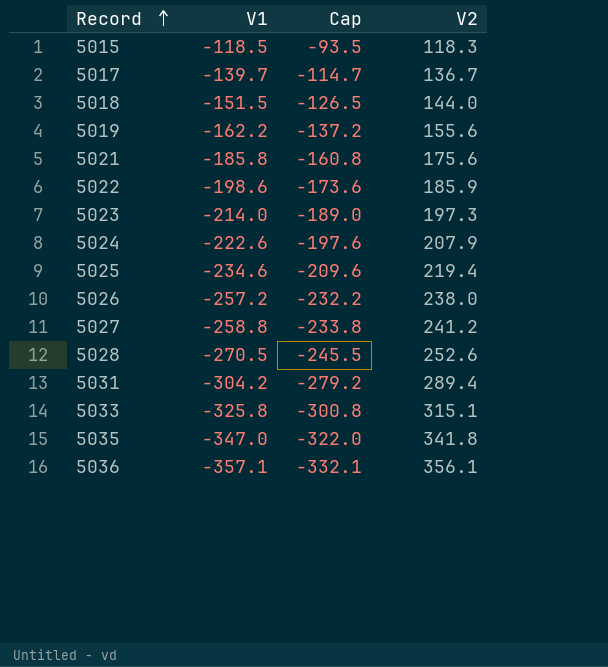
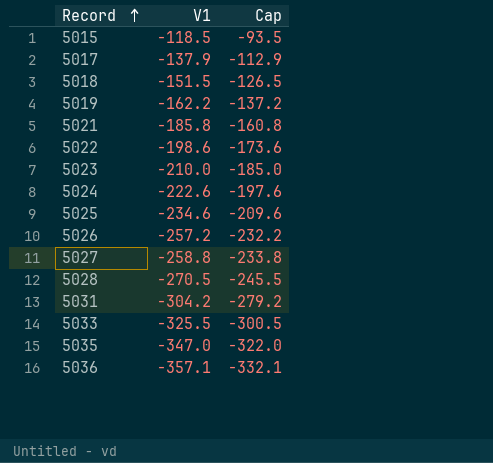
column V2 | position: 4 -> none
5017 | V1: -139.7 -> -137.9
5017 | Cap: -114.7 -> -112.9
5023 | V1: -214.0 -> -210.0
5023 | Cap: -189.0 -> -185.0
5033 | V1: -325.8 -> -325.5
5033 | Cap: -300.8 -> -300.5

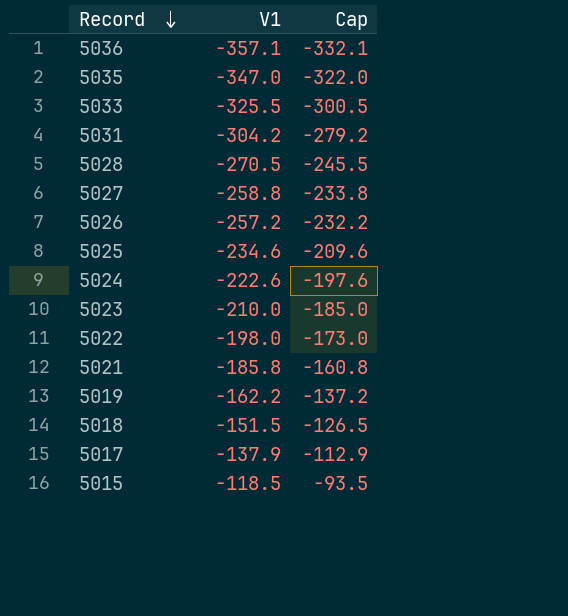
row order: Record ascending -> Record descending
5022 | V1: -198.6 -> -198.0
5022 | Cap: -173.6 -> -173.0

